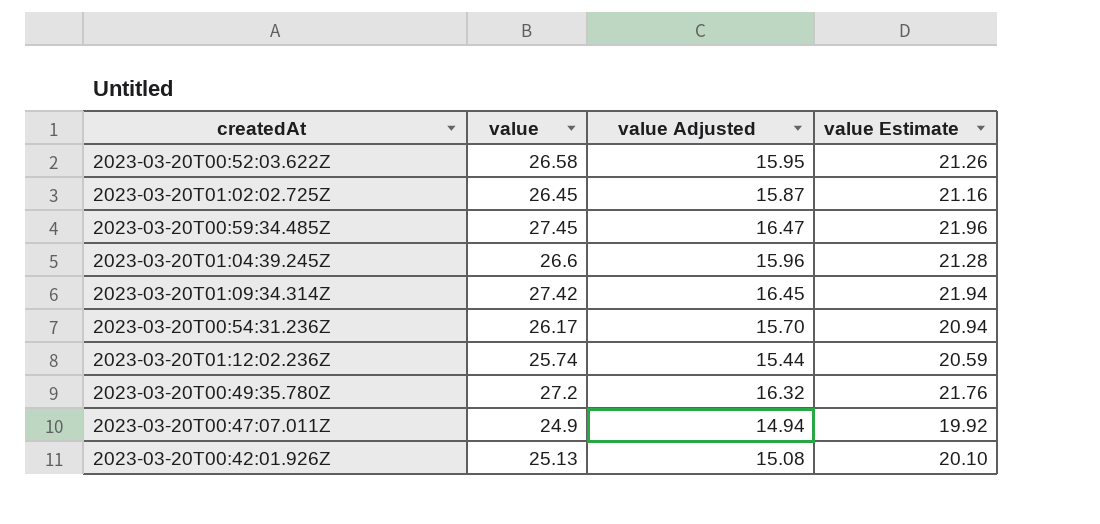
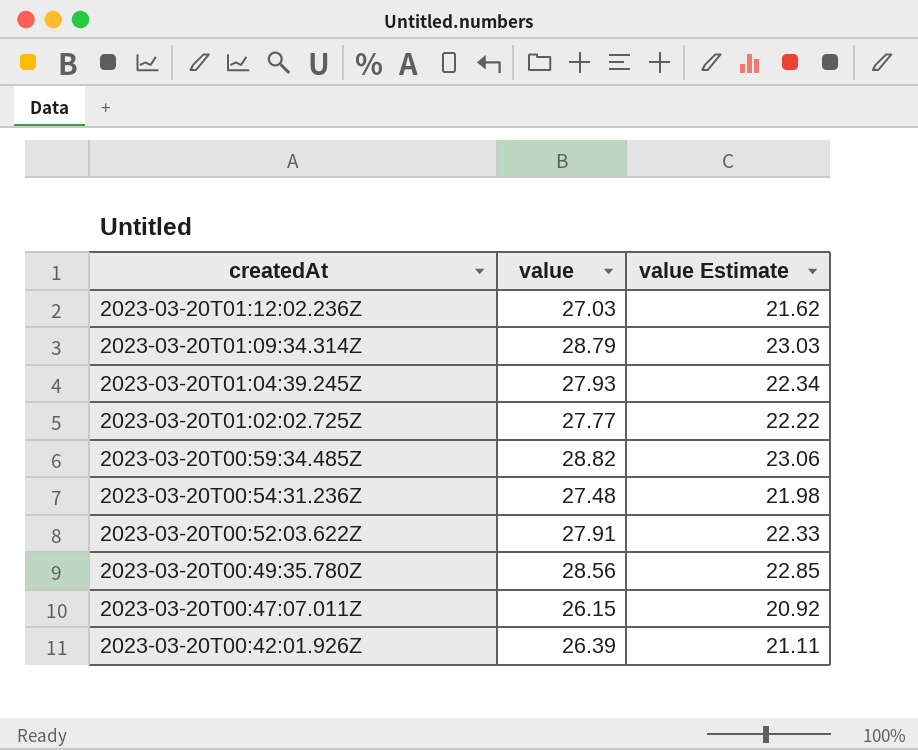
row order: none -> createdAt descending
column value Adjusted | formula: [value] * 0.6 -> none
2023-03-20T01:12:02.236Z | value: 25.74 -> 27.03
2023-03-20T01:12:02.236Z | value Estimate: 20.59 -> 21.62
2023-03-20T01:09:34.314Z | value: 27.42 -> 28.79
2023-03-20T01:09:34.314Z | value Estimate: 21.94 -> 23.03
2023-03-20T01:04:39.245Z | value: 26.6 -> 27.93
2023-03-20T01:04:39.245Z | value Estimate: 21.28 -> 22.34
2023-03-20T01:02:02.725Z | value: 26.45 -> 27.77
2023-03-20T01:02:02.725Z | value Estimate: 21.16 -> 22.22
2023-03-20T00:59:34.485Z | value: 27.45 -> 28.82
2023-03-20T00:59:34.485Z | value Estimate: 21.96 -> 23.06
2023-03-20T00:54:31.236Z | value: 26.17 -> 27.48
2023-03-20T00:54:31.236Z | value Estimate: 20.94 -> 21.98
2023-03-20T00:52:03.622Z | value: 26.58 -> 27.91
2023-03-20T00:52:03.622Z | value Estimate: 21.26 -> 22.33
2023-03-20T00:49:35.780Z | value: 27.2 -> 28.56
2023-03-20T00:49:35.780Z | value Estimate: 21.76 -> 22.85
2023-03-20T00:47:07.011Z | value: 24.9 -> 26.15
2023-03-20T00:47:07.011Z | value Estimate: 19.92 -> 20.92
2023-03-20T00:42:01.926Z | value: 25.13 -> 26.39
2023-03-20T00:42:01.926Z | value Estimate: 20.10 -> 21.11

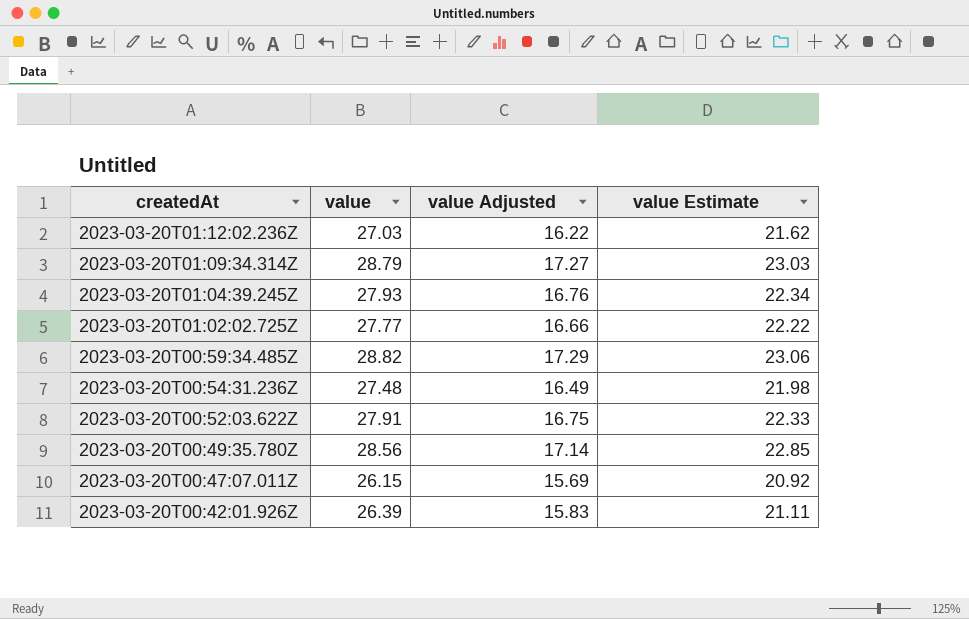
column value Adjusted | formula: none -> [value] * 0.6

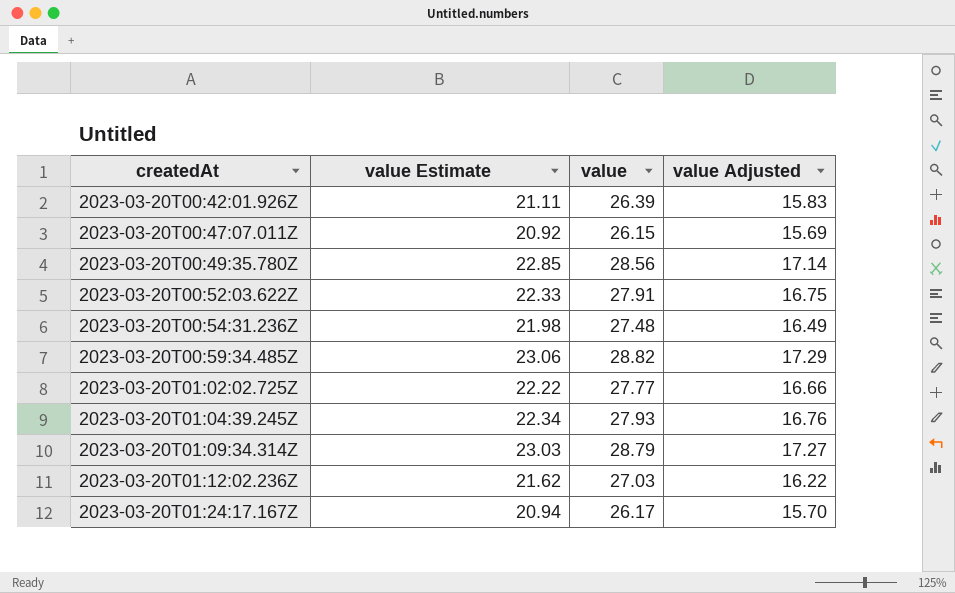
row order: createdAt descending -> createdAt ascending
column value Estimate | position: 4 -> 2
row 2023-03-20T01:24:17.167Z: none -> 20.94 | 26.17 | 15.70

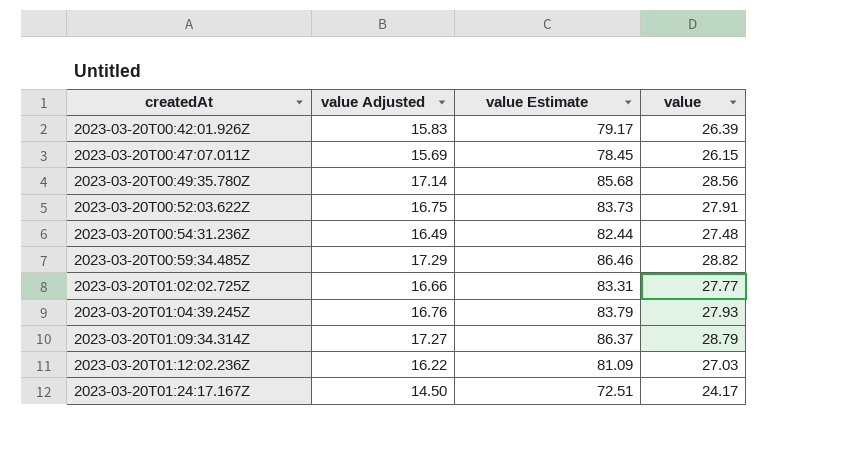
column value Adjusted | position: 4 -> 2
column value Estimate | formula: [value] * 0.8 -> [value] * 3
2023-03-20T01:24:17.167Z | value Adjusted: 15.70 -> 14.50
2023-03-20T01:24:17.167Z | value: 26.17 -> 24.17

